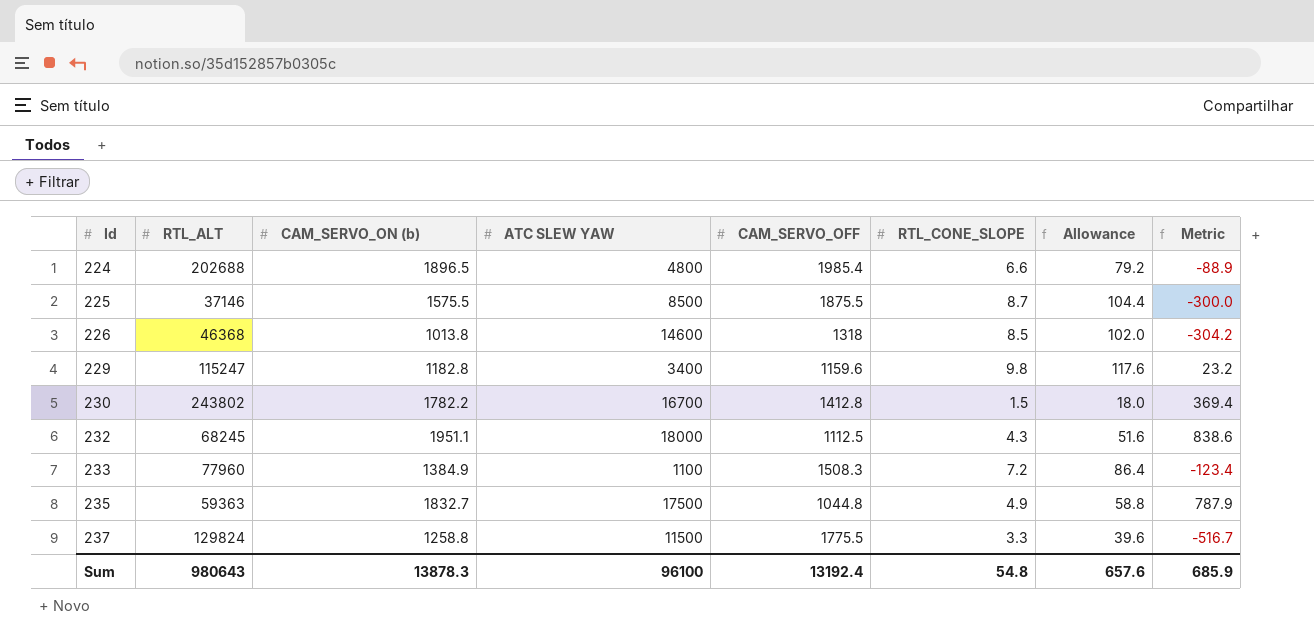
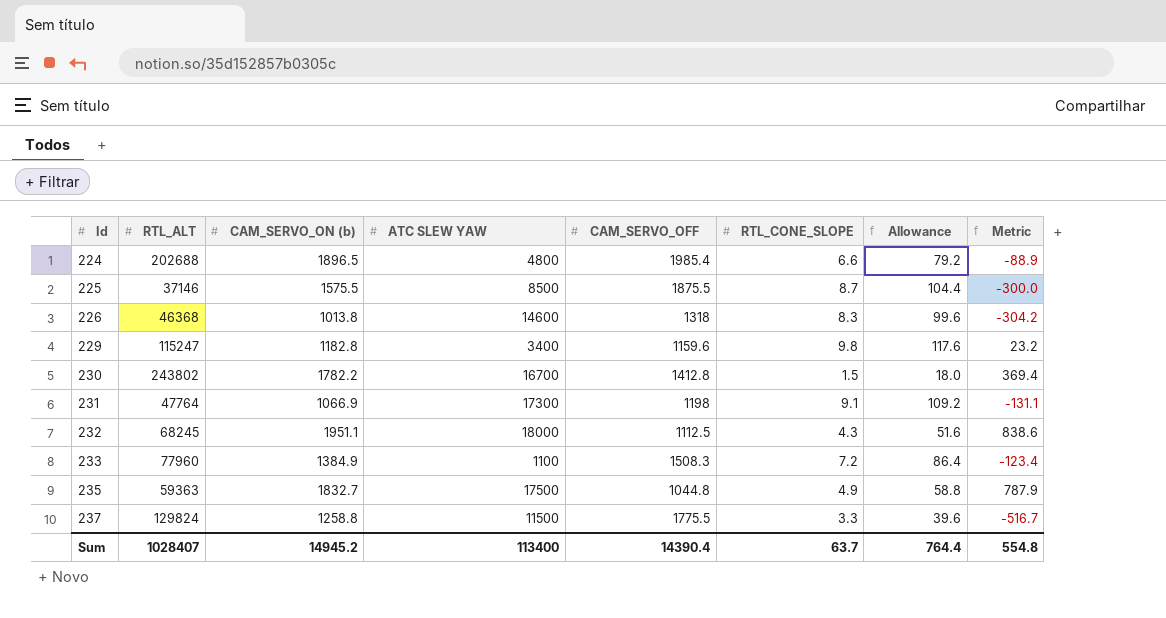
226 | RTL_CONE_SLOPE: 8.5 -> 8.3
226 | Allowance: 102.0 -> 99.6
row 231: none -> 47764 | 1066.9 | 17300 | 1198 | 9.1 | 109.2 | -131.1
Sum | RTL_ALT: 980643 -> 1028407
Sum | CAM_SERVO_ON (b): 13878.3 -> 14945.2
Sum | ATC SLEW YAW: 96100 -> 113400
Sum | CAM_SERVO_OFF: 13192.4 -> 14390.4
Sum | RTL_CONE_SLOPE: 54.8 -> 63.7
Sum | Allowance: 657.6 -> 764.4
Sum | Metric: 685.9 -> 554.8

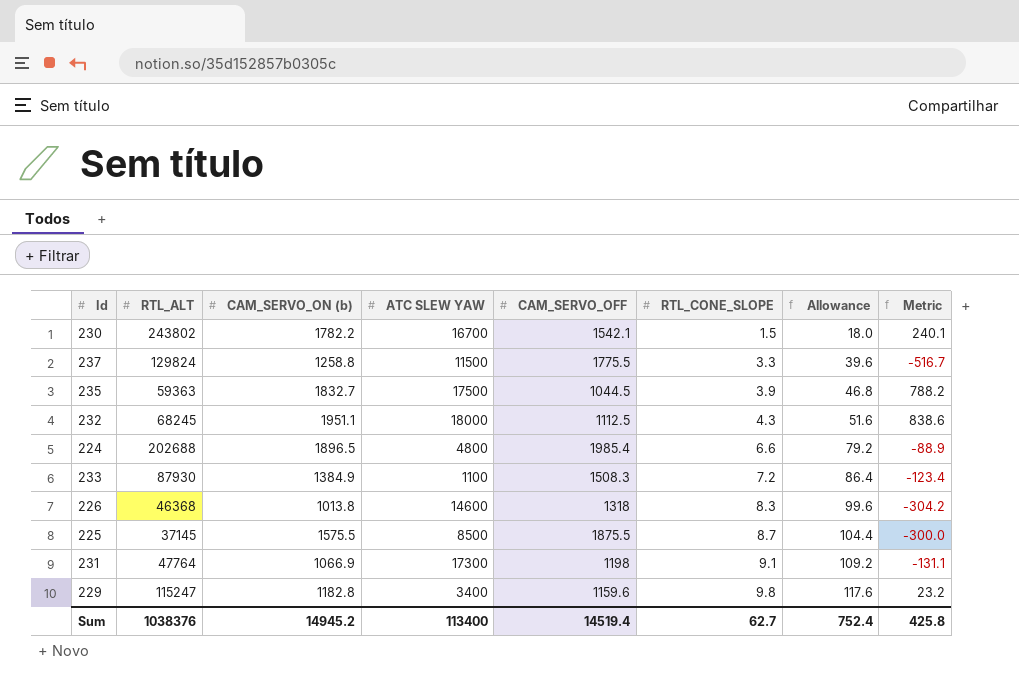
row order: Id ascending -> RTL_CONE_SLOPE ascending
230 | CAM_SERVO_OFF: 1412.8 -> 1542.1
230 | Metric: 369.4 -> 240.1
235 | CAM_SERVO_OFF: 1044.8 -> 1044.5
235 | RTL_CONE_SLOPE: 4.9 -> 3.9
235 | Allowance: 58.8 -> 46.8
235 | Metric: 787.9 -> 788.2
233 | RTL_ALT: 77960 -> 87930
225 | RTL_ALT: 37146 -> 37145
Sum | RTL_ALT: 1028407 -> 1038376
Sum | CAM_SERVO_OFF: 14390.4 -> 14519.4
Sum | RTL_CONE_SLOPE: 63.7 -> 62.7
Sum | Allowance: 764.4 -> 752.4
Sum | Metric: 554.8 -> 425.8

